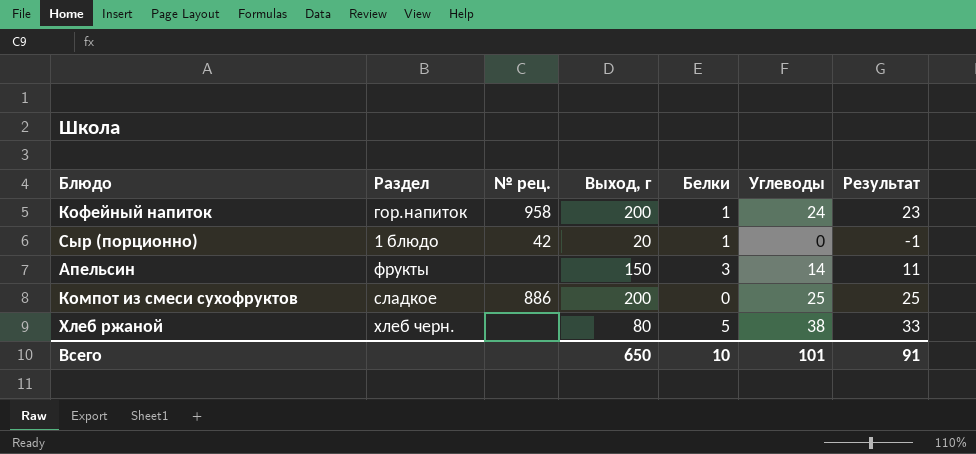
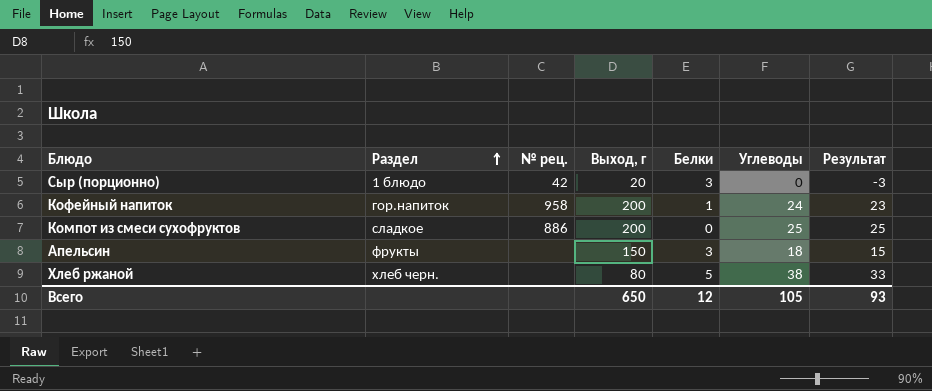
row order: none -> Раздел ascending
Сыр (порционно) | Белки: 1 -> 3
Сыр (порционно) | Результат: -1 -> -3
Апельсин | Углеводы: 14 -> 18
Апельсин | Результат: 11 -> 15
Всего | Белки: 10 -> 12
Всего | Углеводы: 101 -> 105
Всего | Результат: 91 -> 93

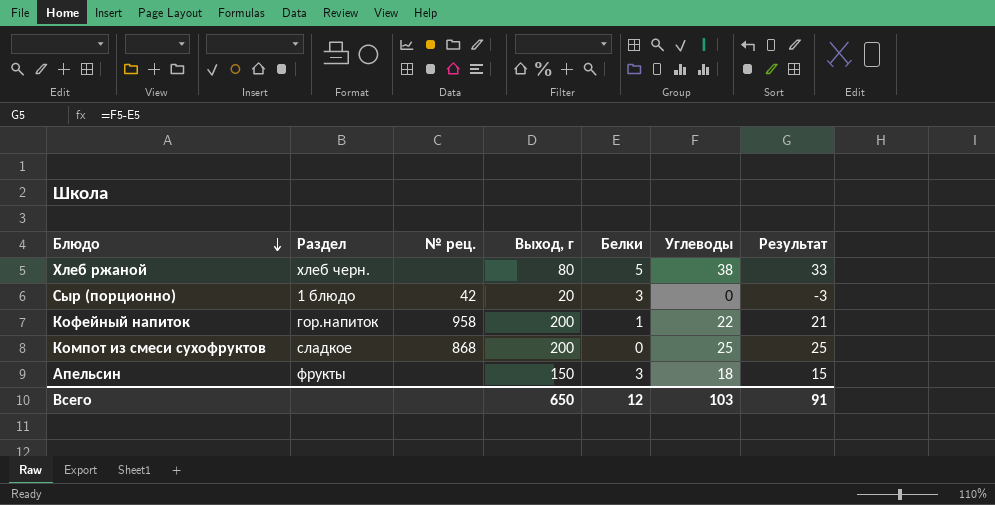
row order: Раздел ascending -> Блюдо descending
Кофейный напиток | Углеводы: 24 -> 22
Кофейный напиток | Результат: 23 -> 21
Компот из смеси сухофруктов | № рец.: 886 -> 868
Всего | Углеводы: 105 -> 103
Всего | Результат: 93 -> 91

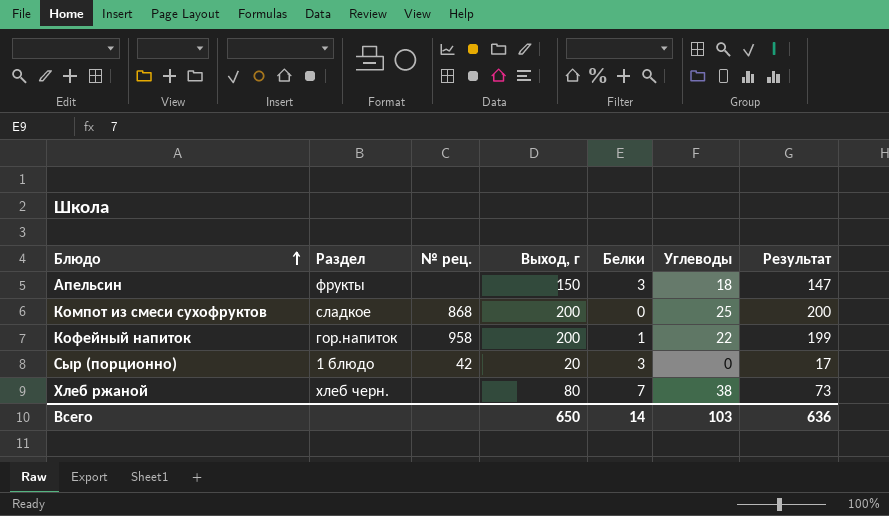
row order: Блюдо descending -> Блюдо ascending
column Результат | formula: [Углеводы] - [Белки] -> [Выход, г] - [Белки]
Хлеб ржаной | Белки: 5 -> 7
Всего | Белки: 12 -> 14
Всего | Результат: 91 -> 636

